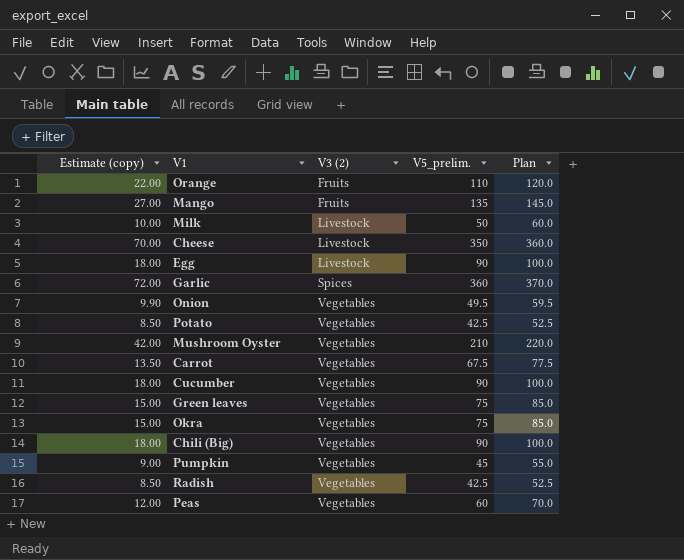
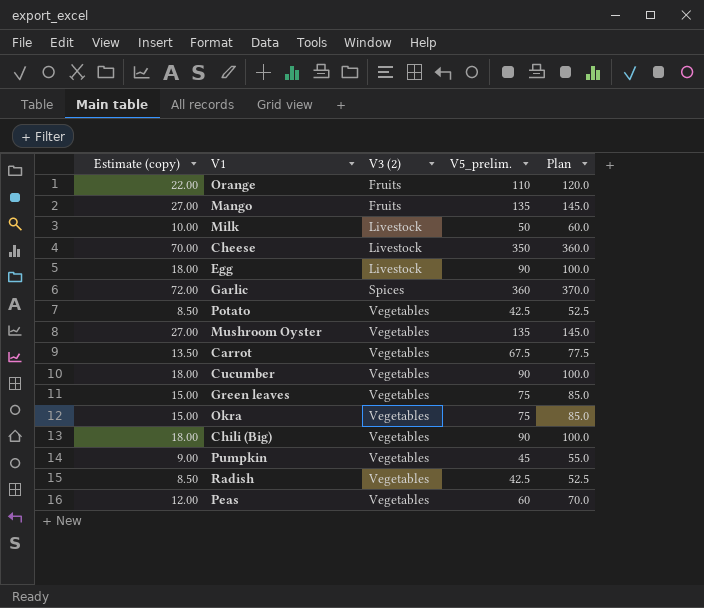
row Onion: 9.90 | Vegetables | 49.5 | 59.5 -> none
Mushroom Oyster | Estimate (copy): 42.00 -> 27.00
Mushroom Oyster | V5_prelim.: 210 -> 135
Mushroom Oyster | Plan: 220.0 -> 145.0

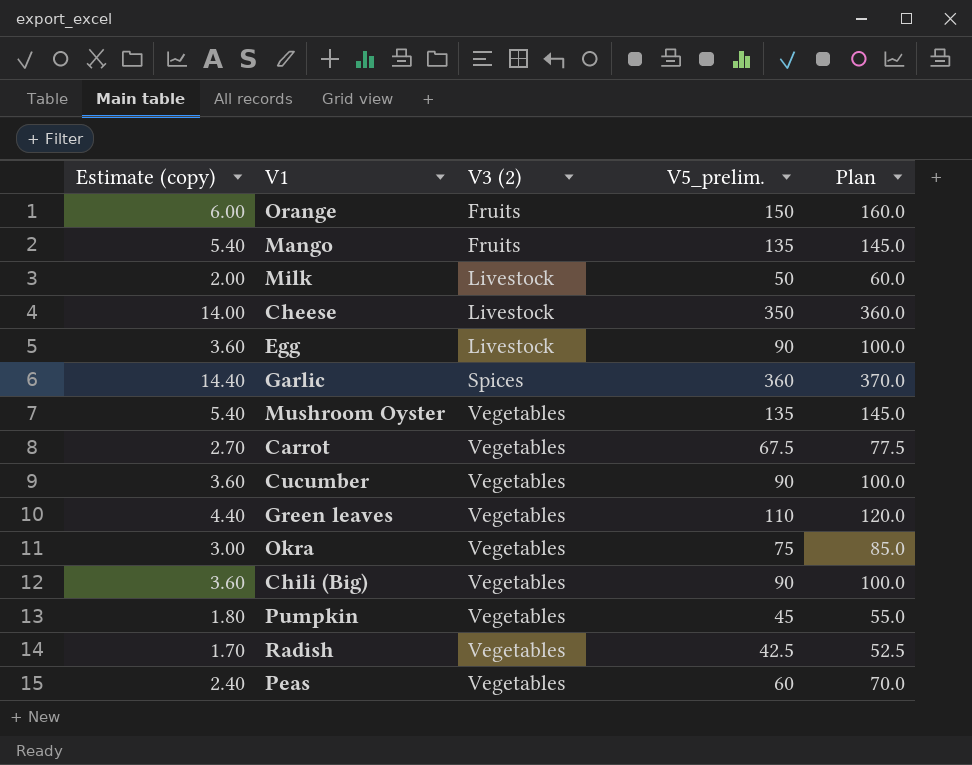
column Estimate (copy) | formula: [V5_prelim.] * 0.2 -> [V5_prelim.] * 0.04
row Potato: 8.50 | Vegetables | 42.5 | 52.5 -> none
Orange | V5_prelim.: 110 -> 150
Orange | Plan: 120.0 -> 160.0
Green leaves | V5_prelim.: 75 -> 110
Green leaves | Plan: 85.0 -> 120.0

